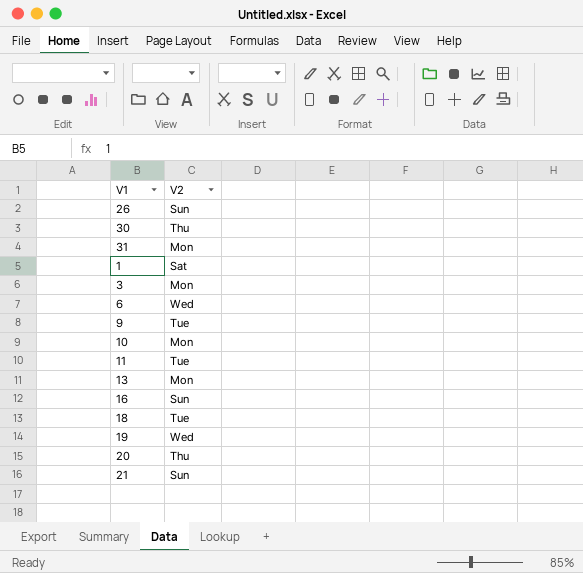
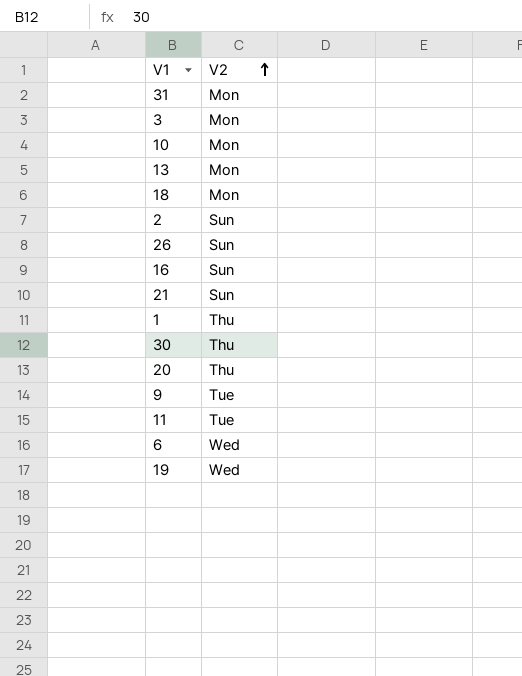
row order: none -> V2 ascending
18 | V2: Tue -> Mon
row 2: none -> Sun
1 | V2: Sat -> Thu

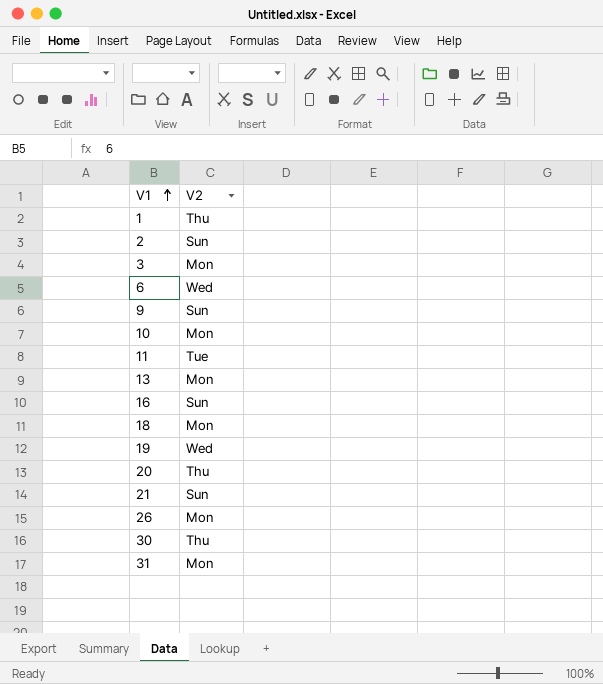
row order: V2 ascending -> V1 ascending
9 | V2: Tue -> Sun
26 | V2: Sun -> Mon

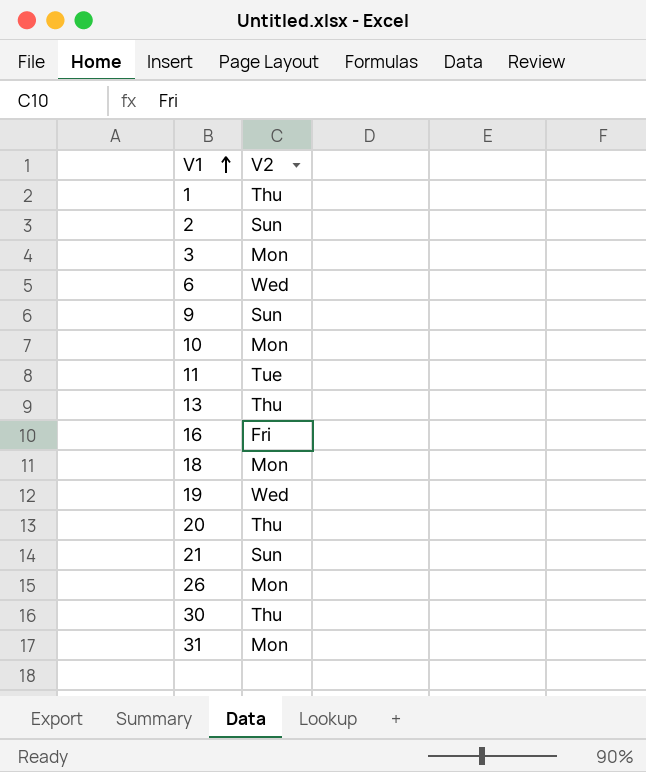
13 | V2: Mon -> Thu
16 | V2: Sun -> Fri

